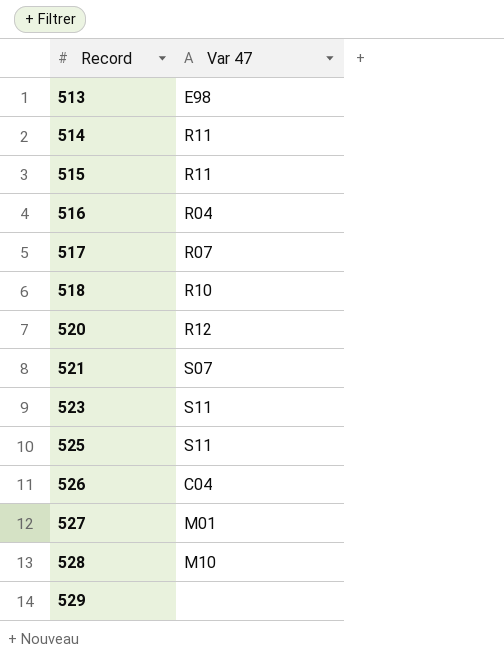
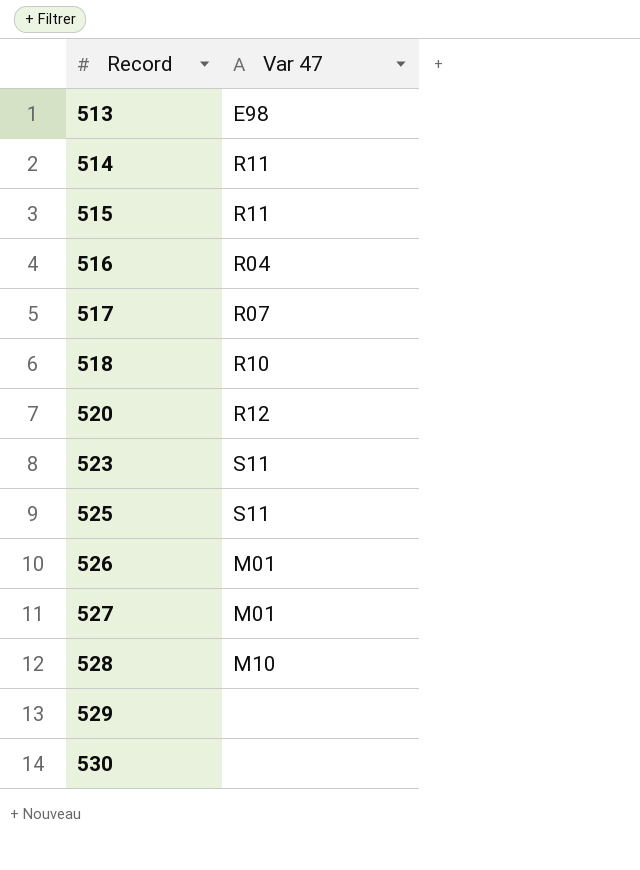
row 521: S07 -> none
526 | Var 47: C04 -> M01
row 530: none -> none

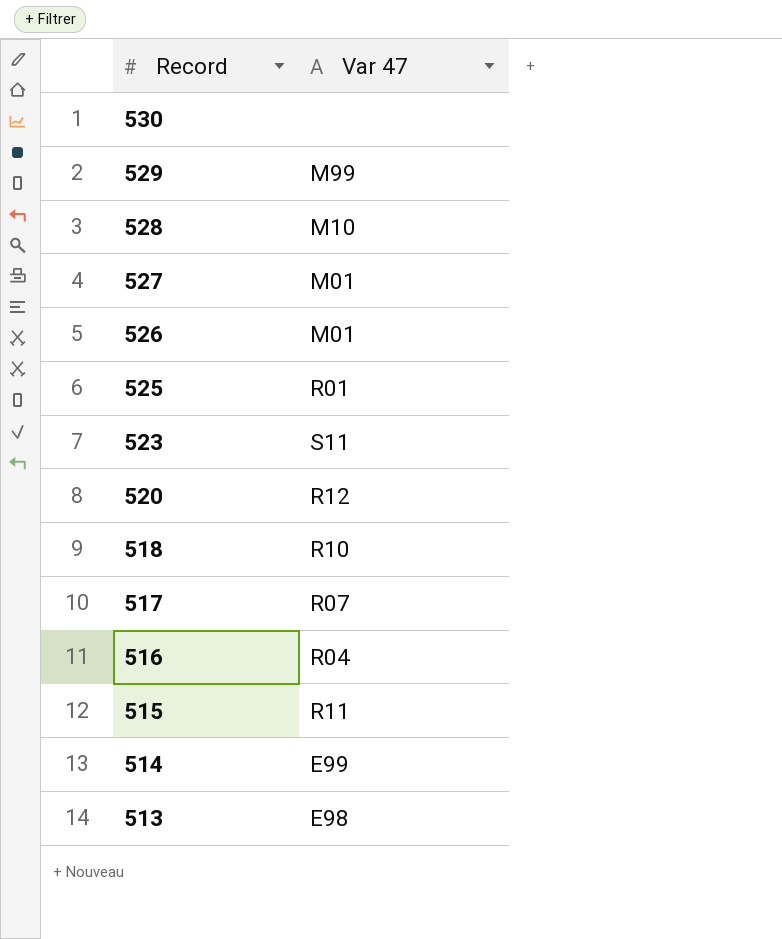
row order: Record ascending -> Record descending
529 | Var 47: none -> M99
525 | Var 47: S11 -> R01
514 | Var 47: R11 -> E99

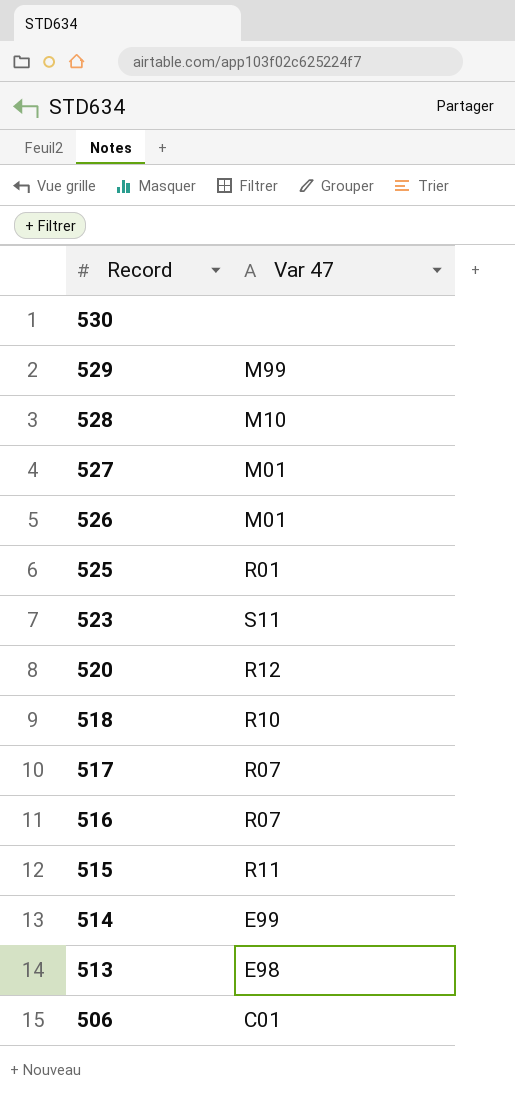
516 | Var 47: R04 -> R07
row 506: none -> C01

